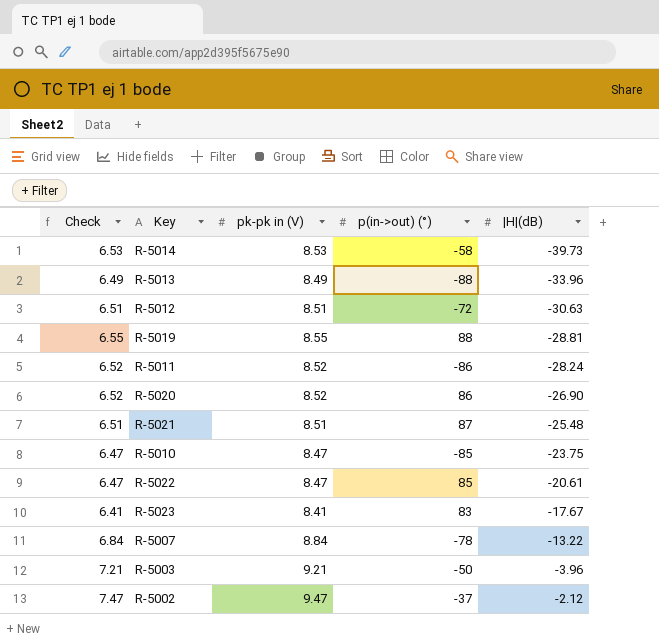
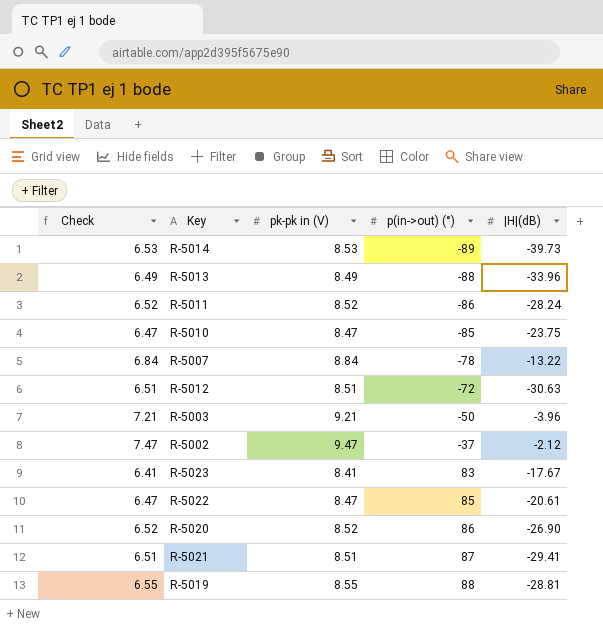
row order: |H|(dB) ascending -> p(in->out) (°) ascending
R-5014 | p(in->out) (°): -58 -> -89
R-5021 | |H|(dB): -25.48 -> -29.41

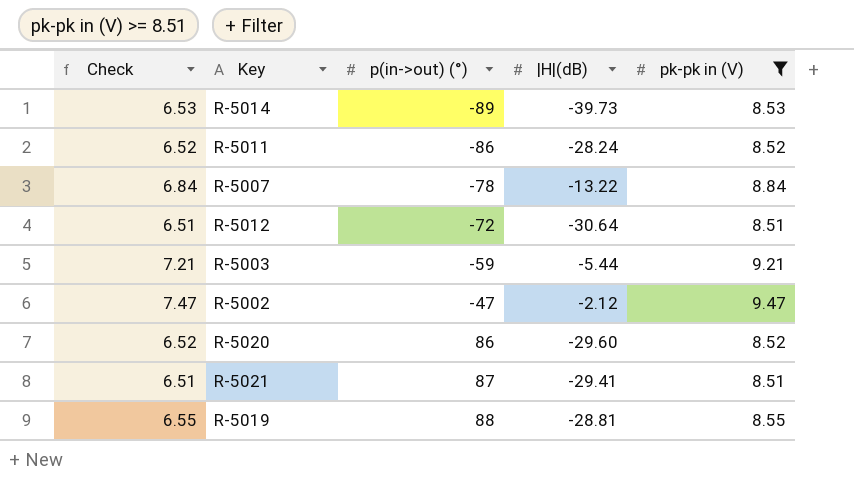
filter: none -> pk-pk in (V) >= 8.51
column pk-pk in (V) | position: 3 -> 5
R-5012 | |H|(dB): -30.63 -> -30.64
R-5003 | p(in->out) (°): -50 -> -59
R-5003 | |H|(dB): -3.96 -> -5.44
R-5002 | p(in->out) (°): -37 -> -47
R-5020 | |H|(dB): -26.90 -> -29.60

